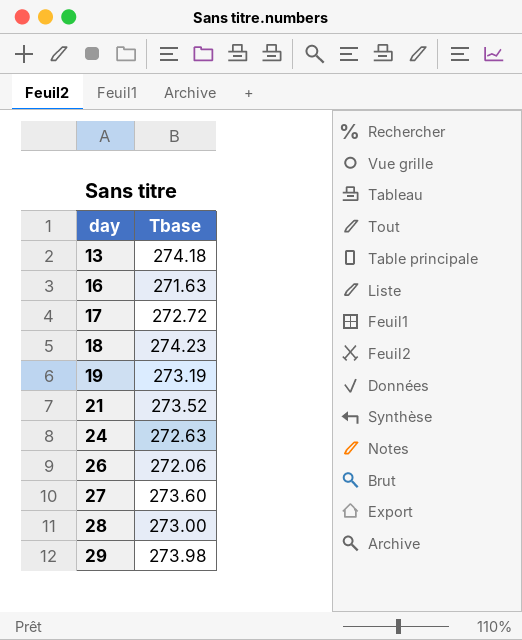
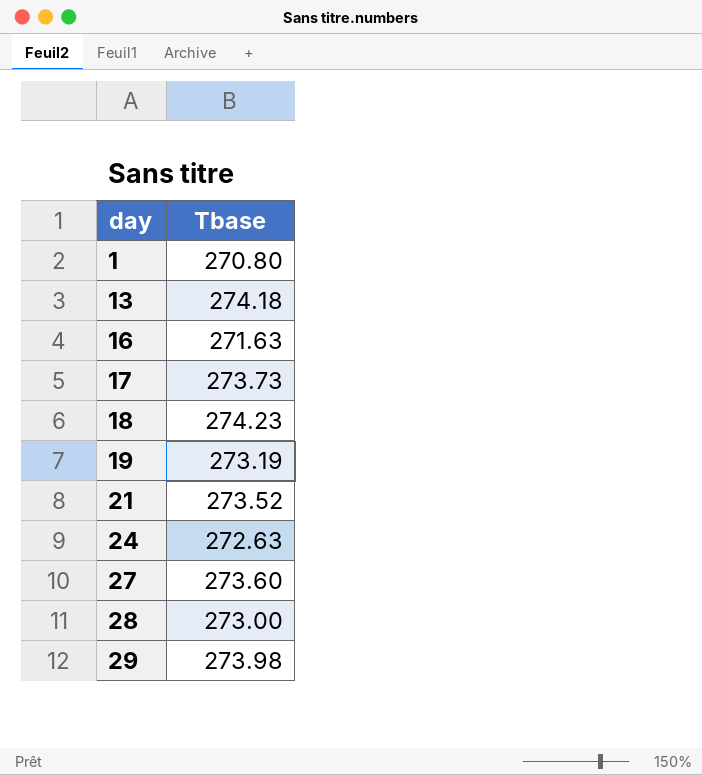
row 26: 272.06 -> none
row 1: none -> 270.80
17 | Tbase: 272.72 -> 273.73

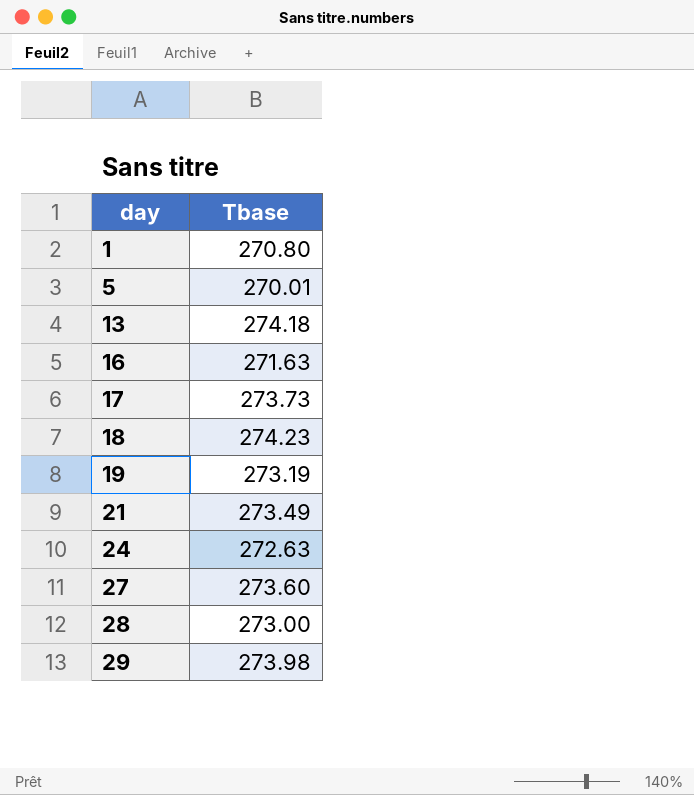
row 5: none -> 270.01
21 | Tbase: 273.52 -> 273.49

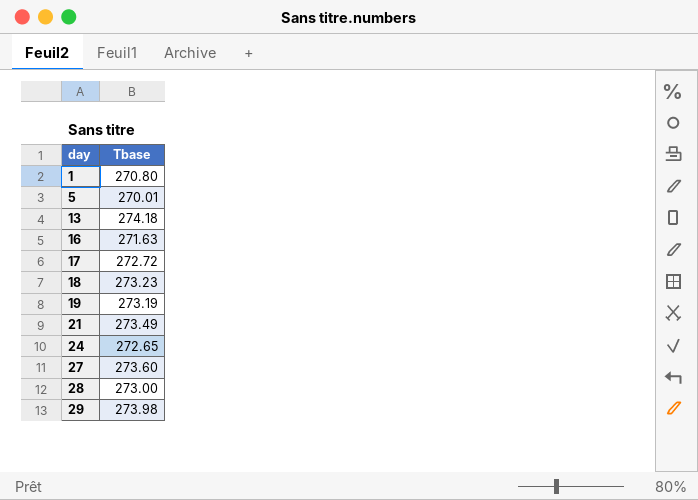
17 | Tbase: 273.73 -> 272.72
18 | Tbase: 274.23 -> 273.23
24 | Tbase: 272.63 -> 272.65

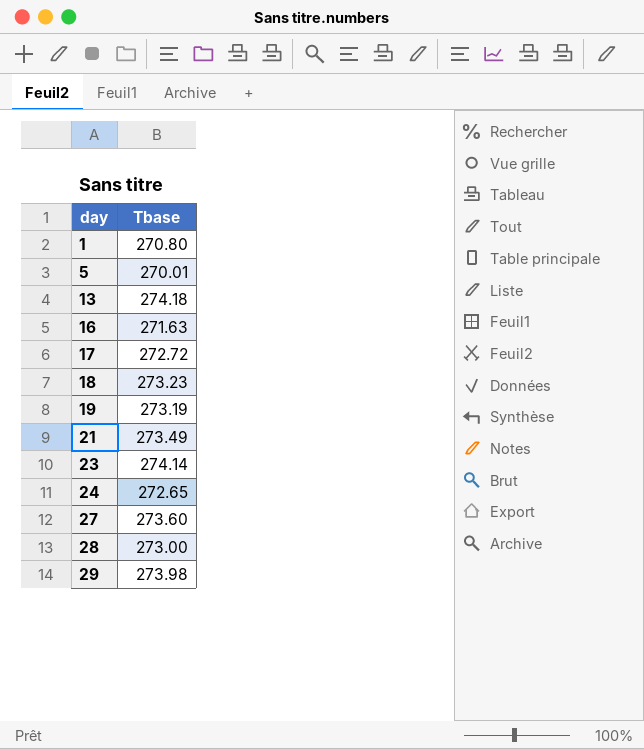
row 23: none -> 274.14

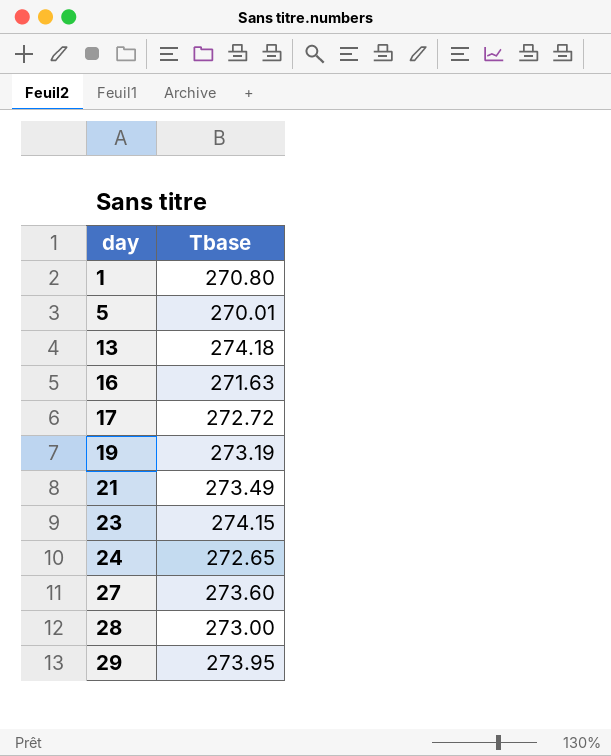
row 18: 273.23 -> none
23 | Tbase: 274.14 -> 274.15
29 | Tbase: 273.98 -> 273.95

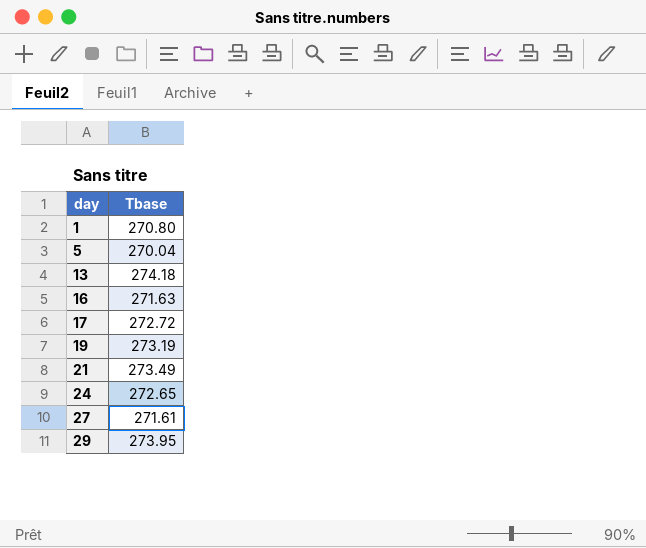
row 23: 274.15 -> none
row 28: 273.00 -> none
5 | Tbase: 270.01 -> 270.04
27 | Tbase: 273.60 -> 271.61

